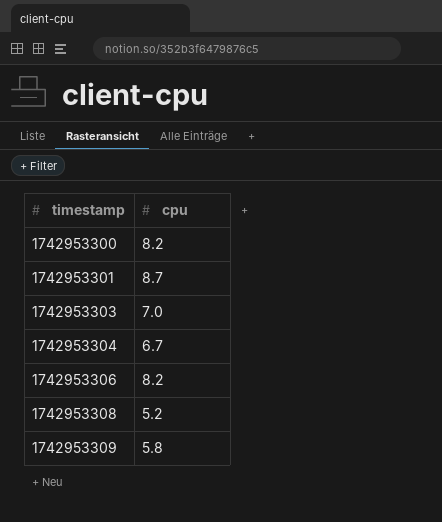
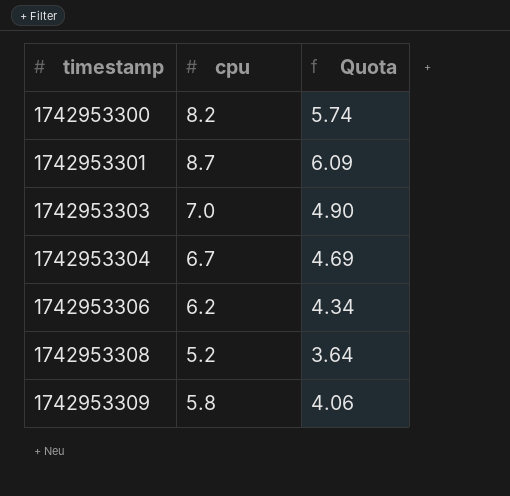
column Quota | formula: none -> [cpu] * 0.7
1742953306 | cpu: 8.2 -> 6.2

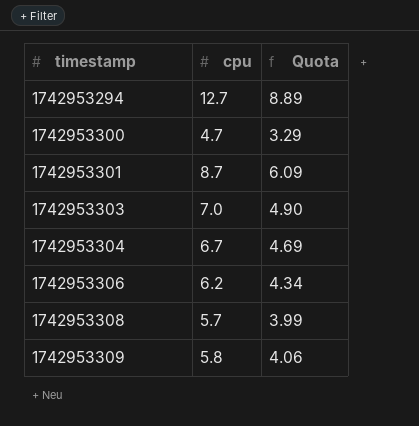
row 1742953294: none -> 12.7 | 8.89
1742953300 | cpu: 8.2 -> 4.7
1742953300 | Quota: 5.74 -> 3.29
1742953308 | cpu: 5.2 -> 5.7
1742953308 | Quota: 3.64 -> 3.99

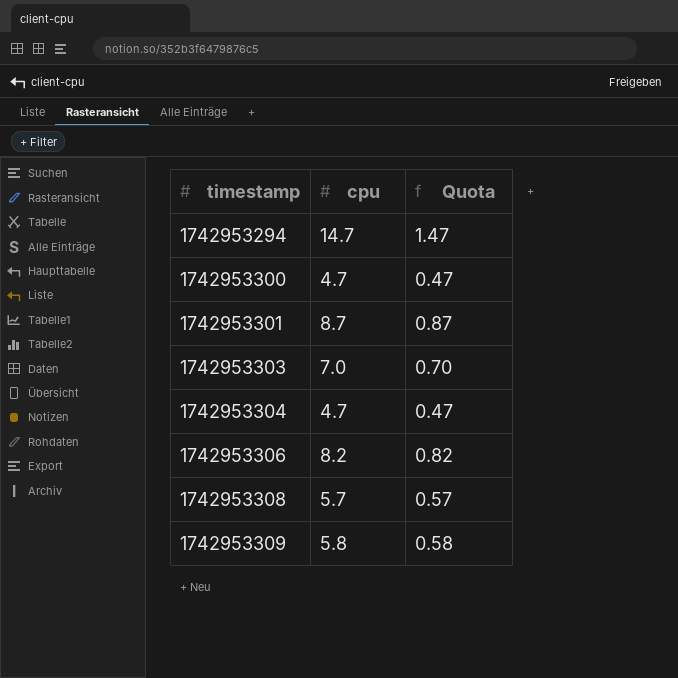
column Quota | formula: [cpu] * 0.7 -> [cpu] * 0.1
1742953294 | cpu: 12.7 -> 14.7
1742953304 | cpu: 6.7 -> 4.7
1742953306 | cpu: 6.2 -> 8.2

